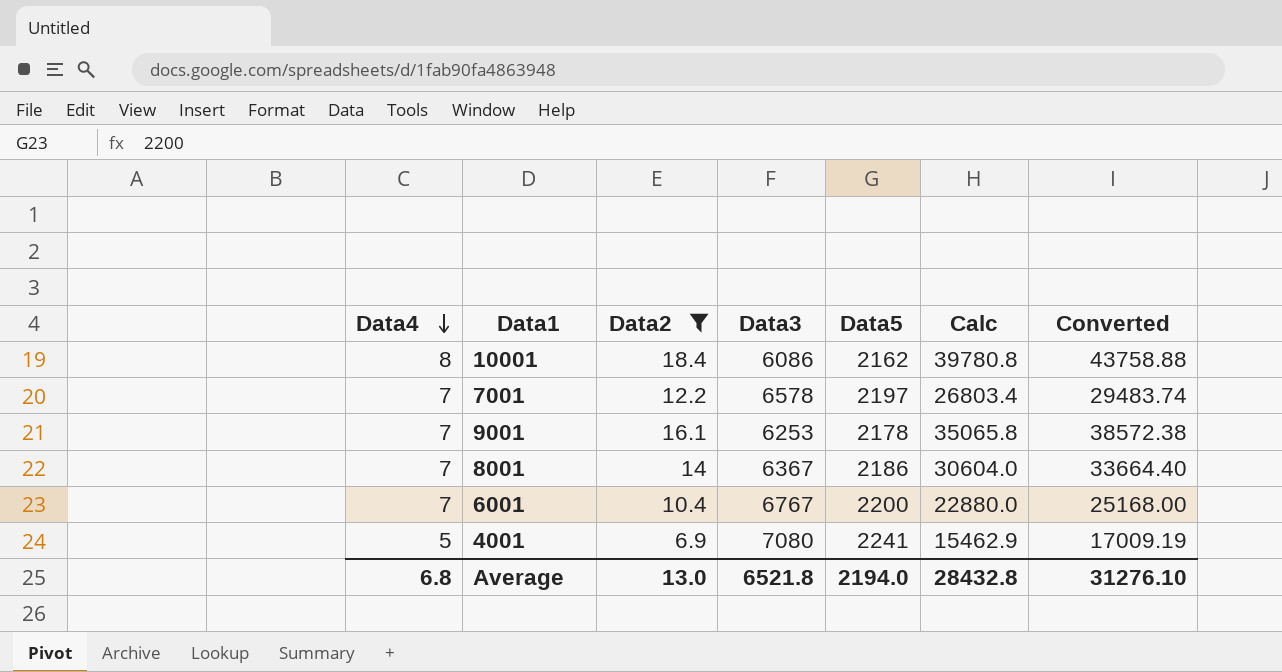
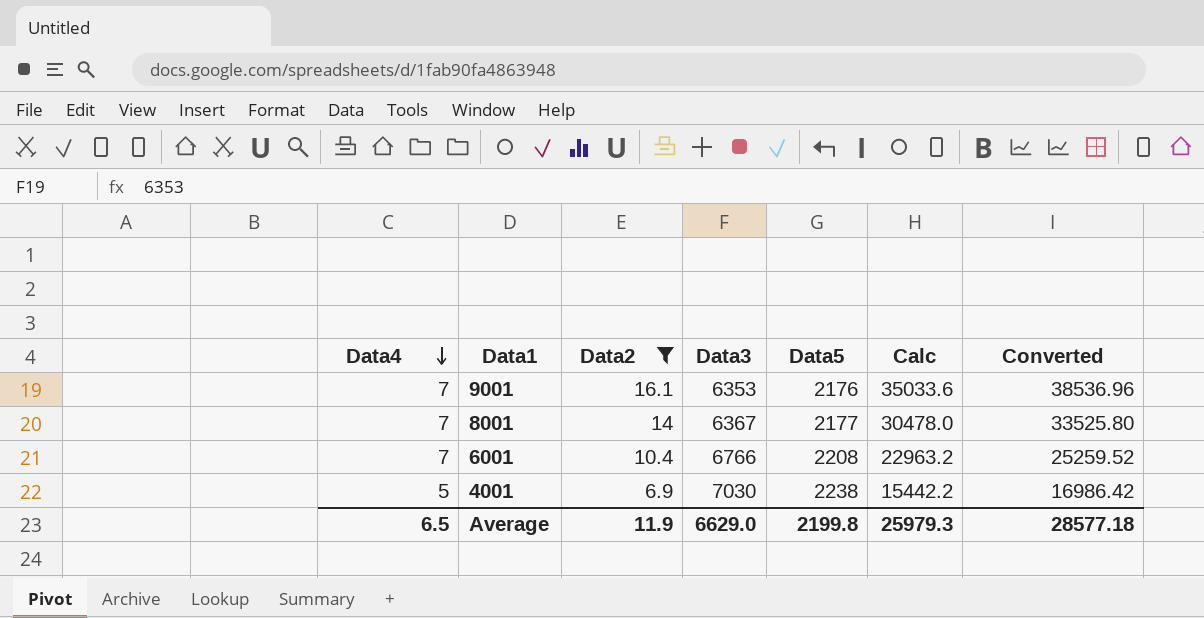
row 10001: 8 | 18.4 | 6086 | 2162 | 39780.8 | 43758.88 -> none
row 7001: 7 | 12.2 | 6578 | 2197 | 26803.4 | 29483.74 -> none
9001 | Data3: 6253 -> 6353
9001 | Data5: 2178 -> 2176
9001 | Calc: 35065.8 -> 35033.6
9001 | Converted: 38572.38 -> 38536.96
8001 | Data5: 2186 -> 2177
8001 | Calc: 30604.0 -> 30478.0
8001 | Converted: 33664.40 -> 33525.80
6001 | Data3: 6767 -> 6766
6001 | Data5: 2200 -> 2208
6001 | Calc: 22880.0 -> 22963.2
6001 | Converted: 25168.00 -> 25259.52
4001 | Data3: 7080 -> 7030
4001 | Data5: 2241 -> 2238
4001 | Calc: 15462.9 -> 15442.2
4001 | Converted: 17009.19 -> 16986.42
Average | Data4: 6.8 -> 6.5
Average | Data2: 13.0 -> 11.9
Average | Data3: 6521.8 -> 6629.0
Average | Data5: 2194.0 -> 2199.8
Average | Calc: 28432.8 -> 25979.3
Average | Converted: 31276.10 -> 28577.18

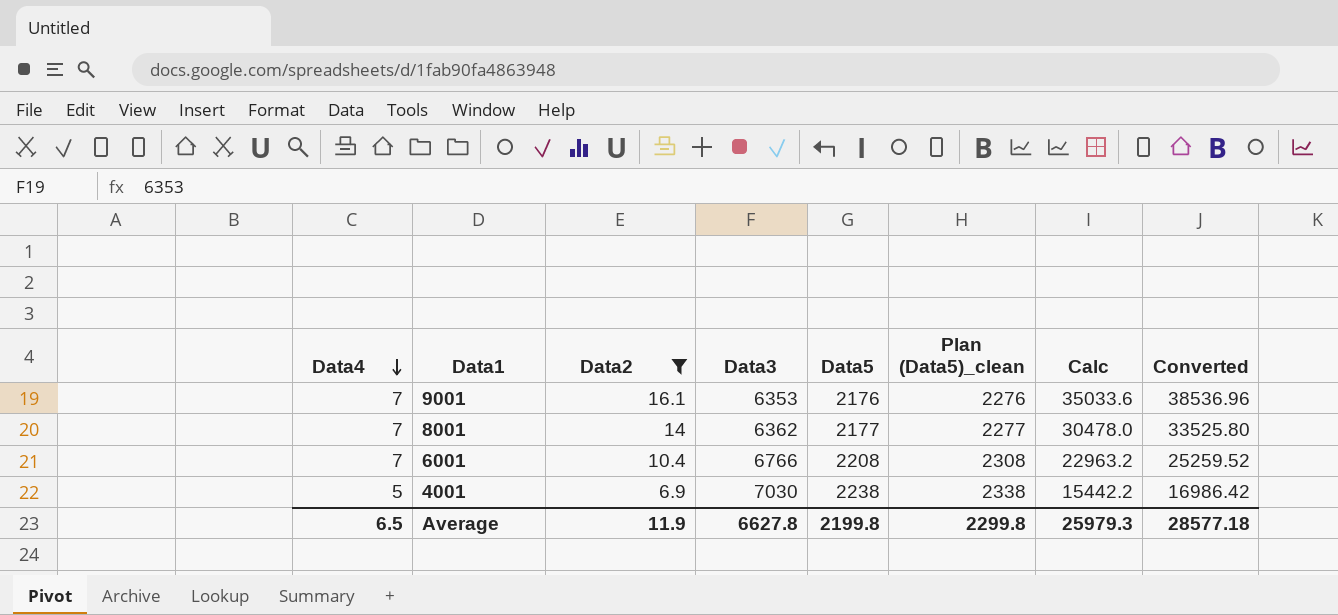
column Plan (Data5)_clean | formula: none -> [Data5] + 100
8001 | Data3: 6367 -> 6362
Average | Data3: 6629.0 -> 6627.8

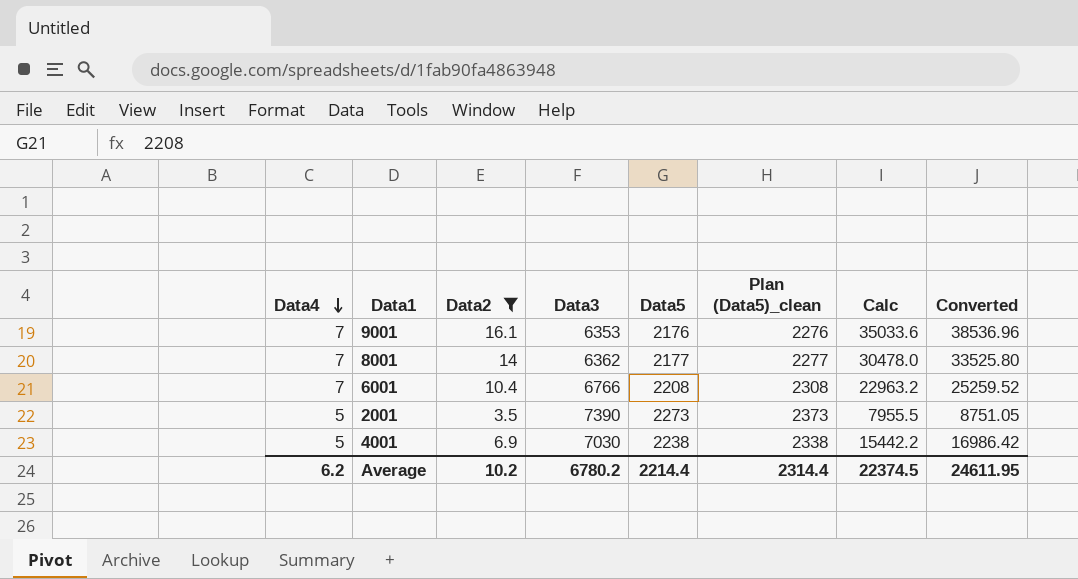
row 2001: none -> 5 | 3.5 | 7390 | 2273 | 2373 | 7955.5 | 8751.05
Average | Data4: 6.5 -> 6.2
Average | Data2: 11.9 -> 10.2
Average | Data3: 6627.8 -> 6780.2
Average | Data5: 2199.8 -> 2214.4
Average | Plan (Data5)_clean: 2299.8 -> 2314.4
Average | Calc: 25979.3 -> 22374.5
Average | Converted: 28577.18 -> 24611.95

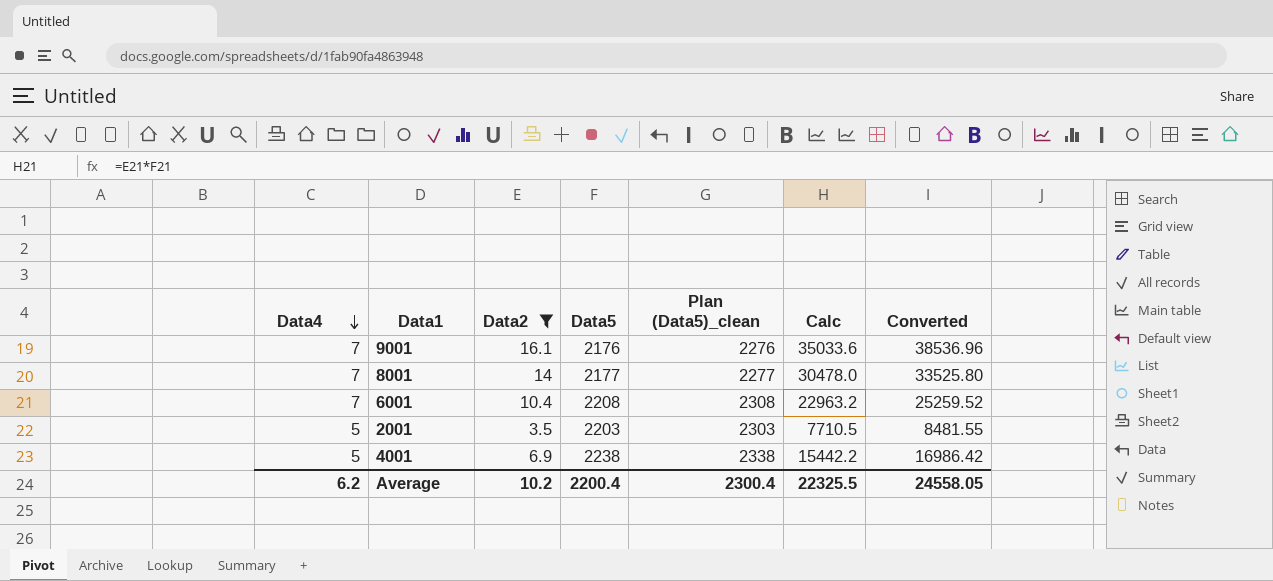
column Data3 | position: 4 -> none
2001 | Data5: 2273 -> 2203
2001 | Plan (Data5)_clean: 2373 -> 2303
2001 | Calc: 7955.5 -> 7710.5
2001 | Converted: 8751.05 -> 8481.55
Average | Data5: 2214.4 -> 2200.4
Average | Plan (Data5)_clean: 2314.4 -> 2300.4
Average | Calc: 22374.5 -> 22325.5
Average | Converted: 24611.95 -> 24558.05

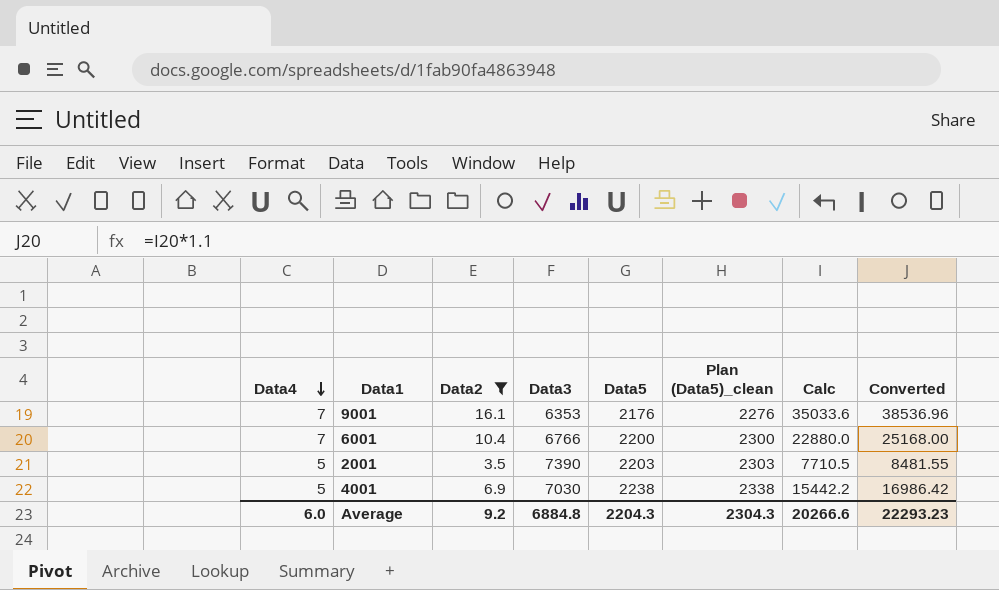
column Data3 | position: none -> 4
row 8001: 7 | 14 | 2177 | 2277 | 30478.0 | 33525.80 -> none
6001 | Data5: 2208 -> 2200
6001 | Plan (Data5)_clean: 2308 -> 2300
6001 | Calc: 22963.2 -> 22880.0
6001 | Converted: 25259.52 -> 25168.00
Average | Data4: 6.2 -> 6.0
Average | Data2: 10.2 -> 9.2
Average | Data5: 2200.4 -> 2204.3
Average | Plan (Data5)_clean: 2300.4 -> 2304.3
Average | Calc: 22325.5 -> 20266.6
Average | Converted: 24558.05 -> 22293.23

